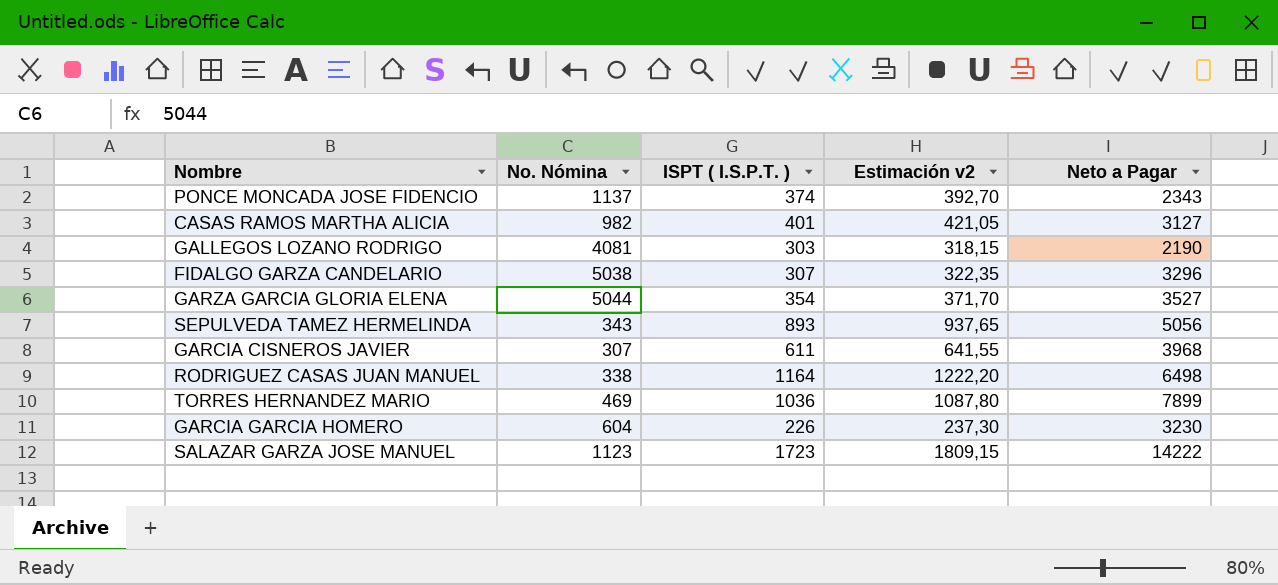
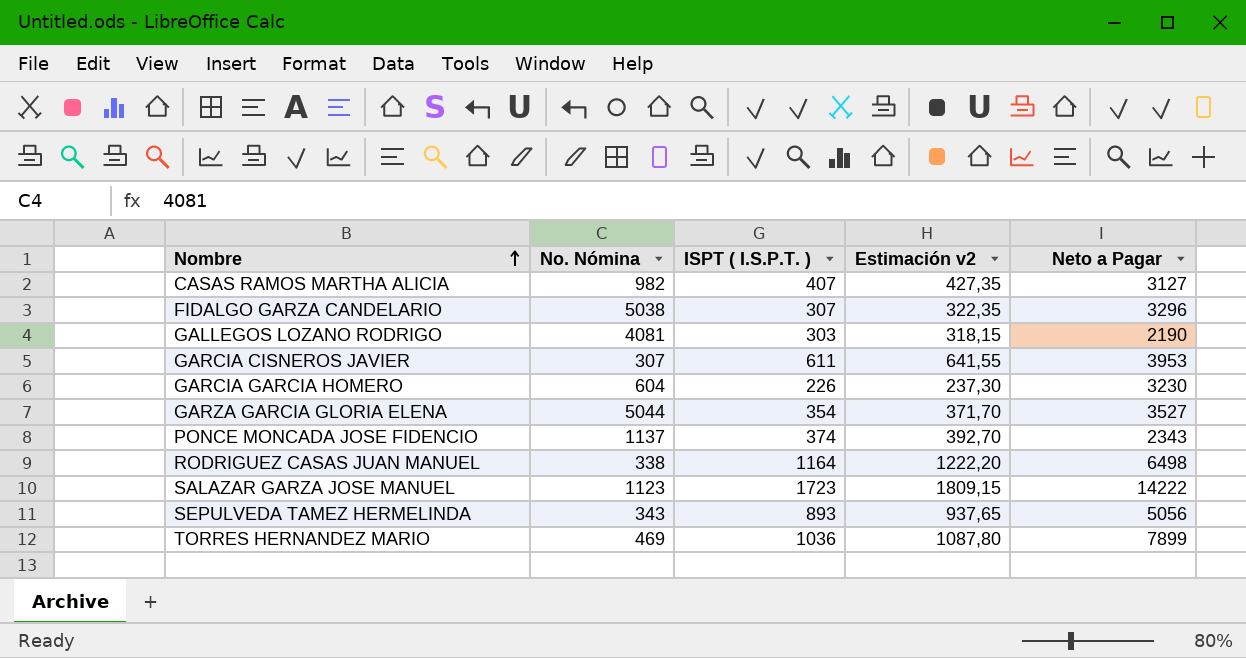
row order: none -> Nombre ascending
CASAS RAMOS MARTHA ALICIA | ISPT ( I.S.P.T. ): 401 -> 407
CASAS RAMOS MARTHA ALICIA | Estimación v2: 421,05 -> 427,35
GARCIA CISNEROS JAVIER | Neto a Pagar: 3968 -> 3953

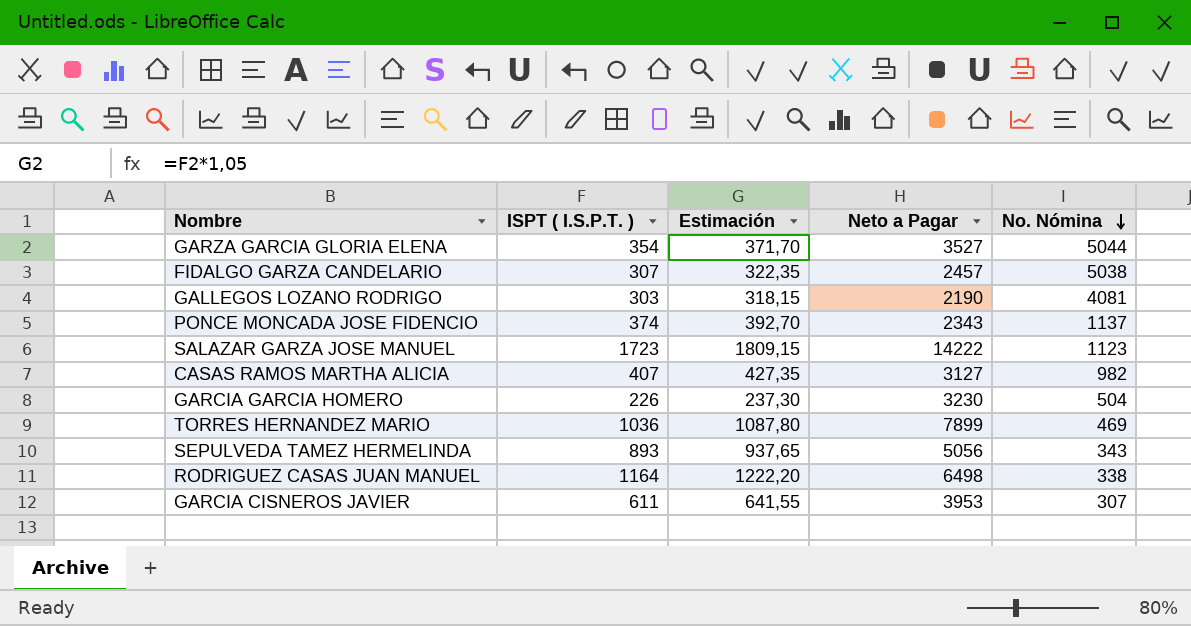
row order: Nombre ascending -> No. Nómina descending
column name: Estimación v2 -> Estimación
column No. Nómina | position: 2 -> 5
FIDALGO GARZA CANDELARIO | Neto a Pagar: 3296 -> 2457
GARCIA GARCIA HOMERO | No. Nómina: 604 -> 504

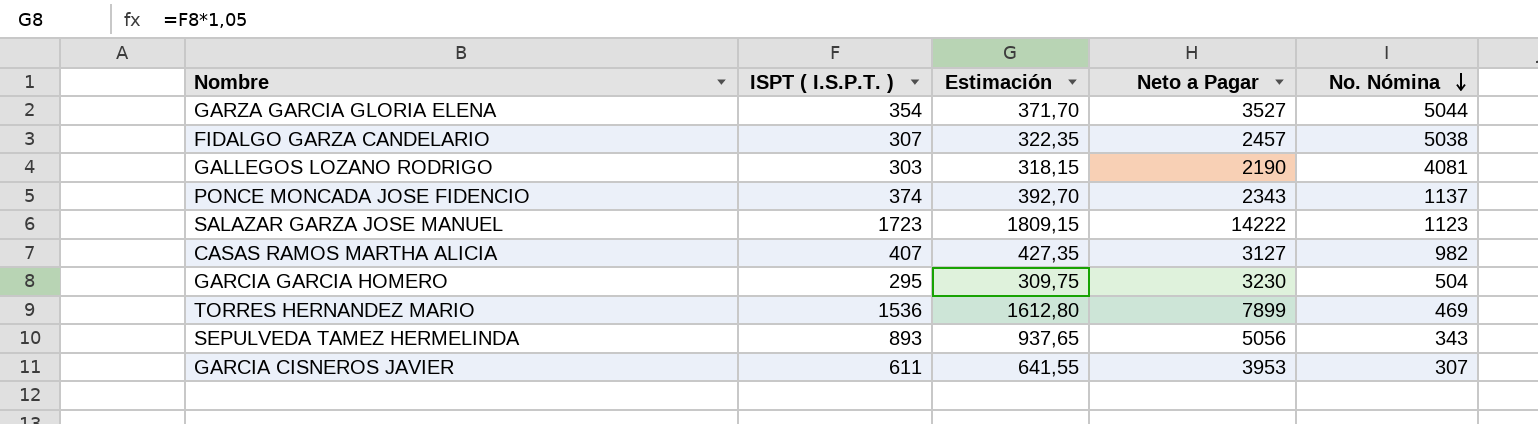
row RODRIGUEZ CASAS JUAN MANUEL: 1164 | 1222,20 | 6498 | 338 -> none
GARCIA GARCIA HOMERO | ISPT ( I.S.P.T. ): 226 -> 295
GARCIA GARCIA HOMERO | Estimación: 237,30 -> 309,75
TORRES HERNANDEZ MARIO | ISPT ( I.S.P.T. ): 1036 -> 1536
TORRES HERNANDEZ MARIO | Estimación: 1087,80 -> 1612,80

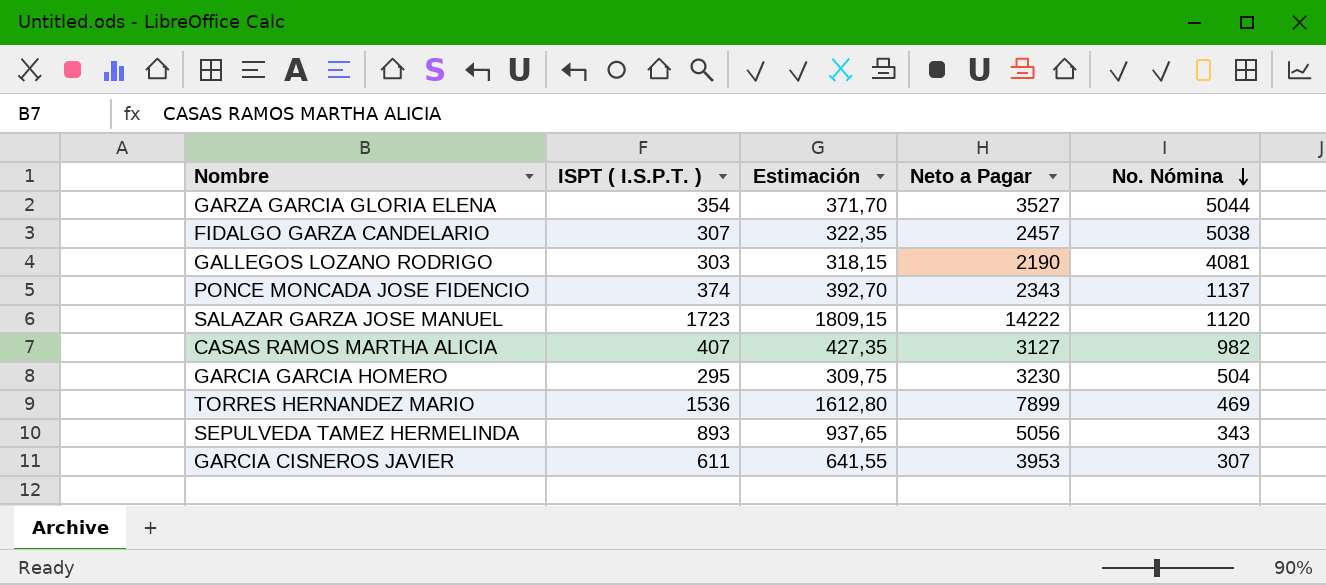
SALAZAR GARZA JOSE MANUEL | No. Nómina: 1123 -> 1120

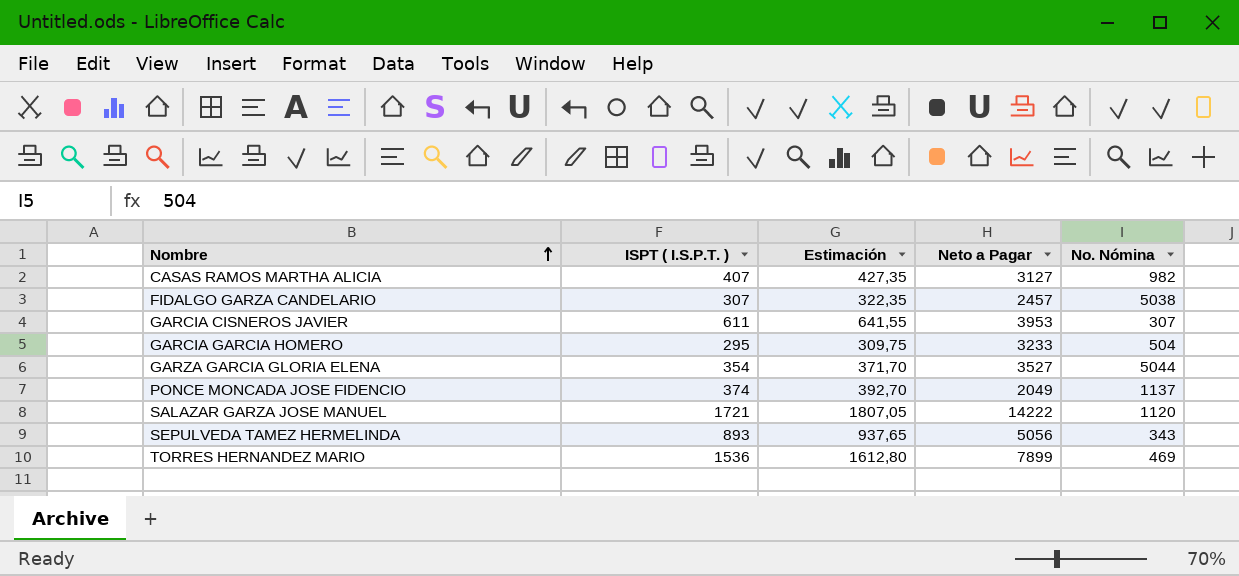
row order: No. Nómina descending -> Nombre ascending
row GALLEGOS LOZANO RODRIGO: 303 | 318,15 | 2190 | 4081 -> none
GARCIA GARCIA HOMERO | Neto a Pagar: 3230 -> 3233
PONCE MONCADA JOSE FIDENCIO | Neto a Pagar: 2343 -> 2049
SALAZAR GARZA JOSE MANUEL | ISPT ( I.S.P.T. ): 1723 -> 1721
SALAZAR GARZA JOSE MANUEL | Estimación: 1809,15 -> 1807,05

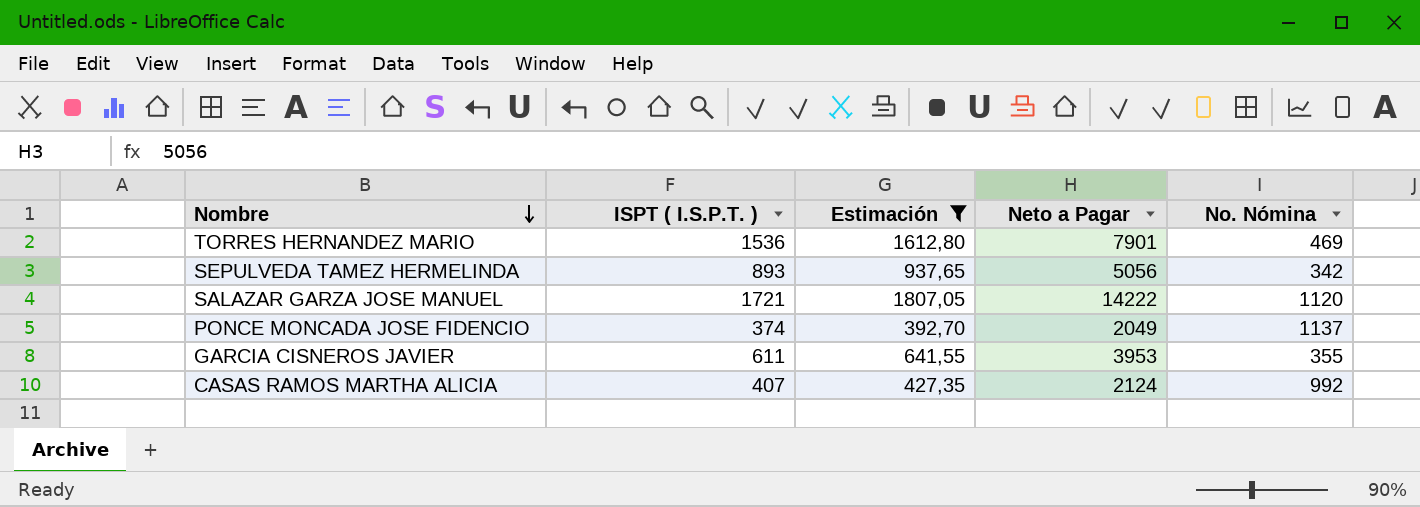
filter: none -> Estimación >= 392,70
row order: Nombre ascending -> Nombre descending
TORRES HERNANDEZ MARIO | Neto a Pagar: 7899 -> 7901
SEPULVEDA TAMEZ HERMELINDA | No. Nómina: 343 -> 342
GARCIA CISNEROS JAVIER | No. Nómina: 307 -> 355
CASAS RAMOS MARTHA ALICIA | Neto a Pagar: 3127 -> 2124
CASAS RAMOS MARTHA ALICIA | No. Nómina: 982 -> 992

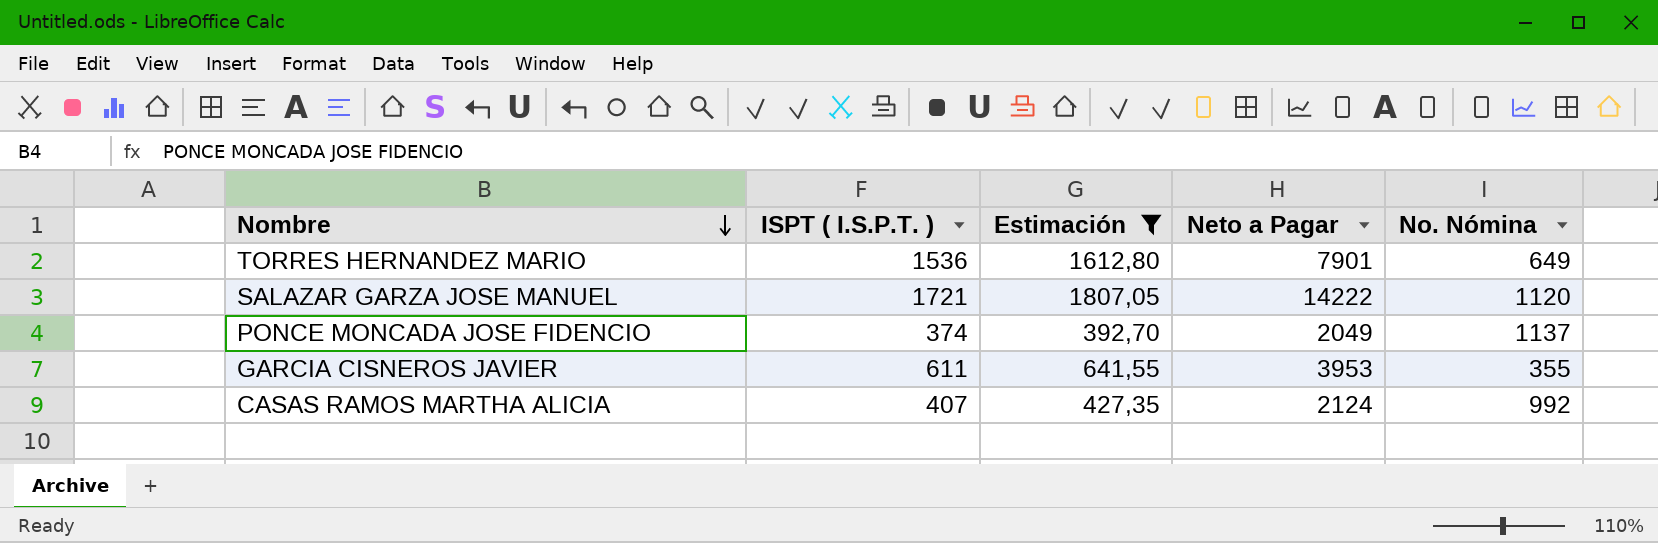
row SEPULVEDA TAMEZ HERMELINDA: 893 | 937,65 | 5056 | 342 -> none
TORRES HERNANDEZ MARIO | No. Nómina: 469 -> 649

